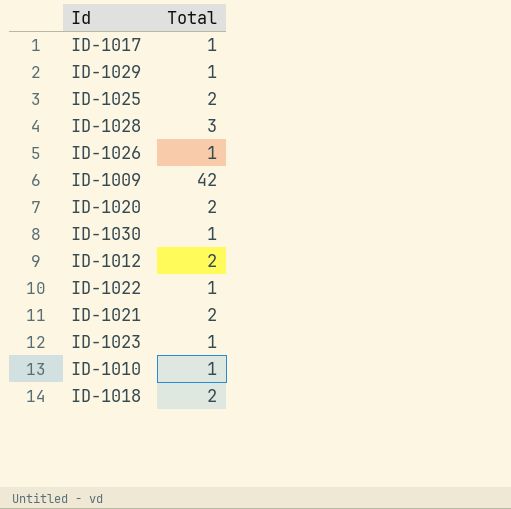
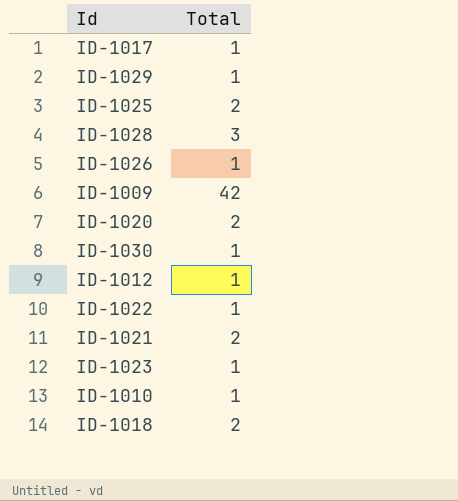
ID-1012 | Total: 2 -> 1

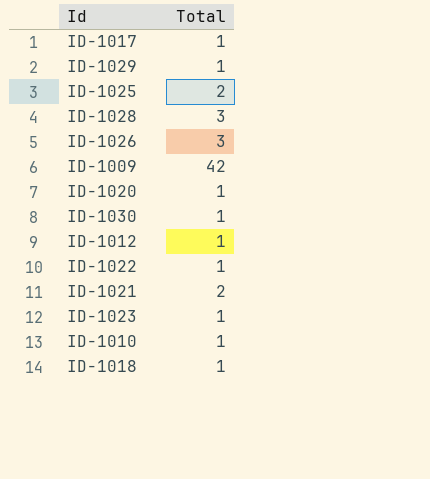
ID-1026 | Total: 1 -> 3
ID-1020 | Total: 2 -> 1
ID-1018 | Total: 2 -> 1

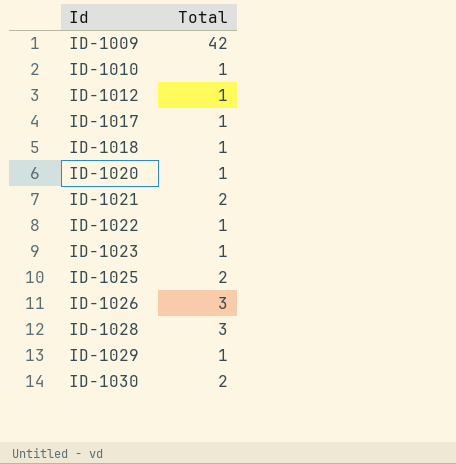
row order: none -> Id ascending
ID-1030 | Total: 1 -> 2

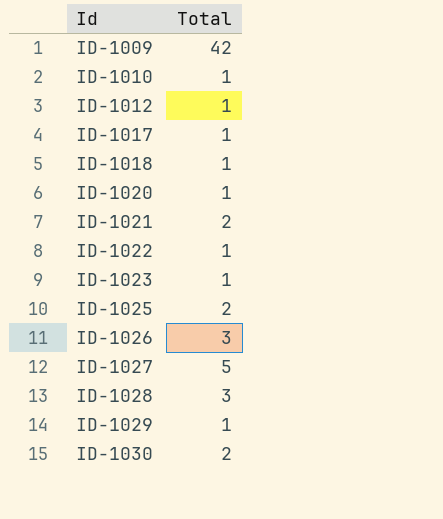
row ID-1027: none -> 5

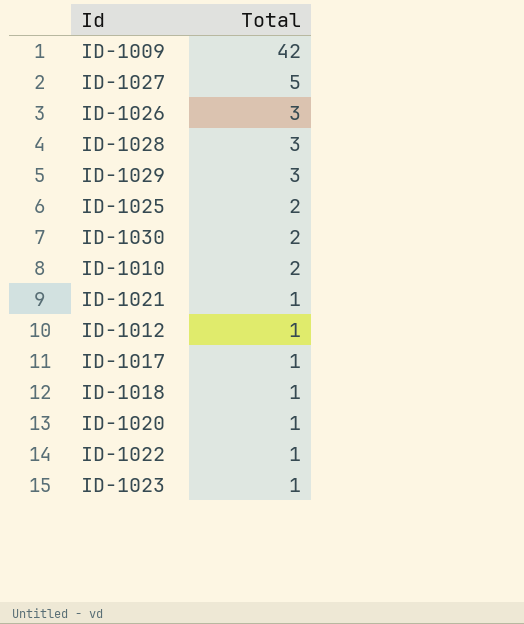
row order: Id ascending -> Total descending
ID-1029 | Total: 1 -> 3
ID-1010 | Total: 1 -> 2
ID-1021 | Total: 2 -> 1

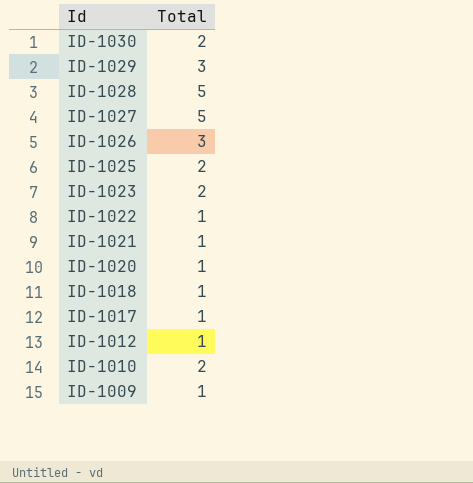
row order: Total descending -> Id descending
ID-1028 | Total: 3 -> 5
ID-1023 | Total: 1 -> 2
ID-1009 | Total: 42 -> 1

